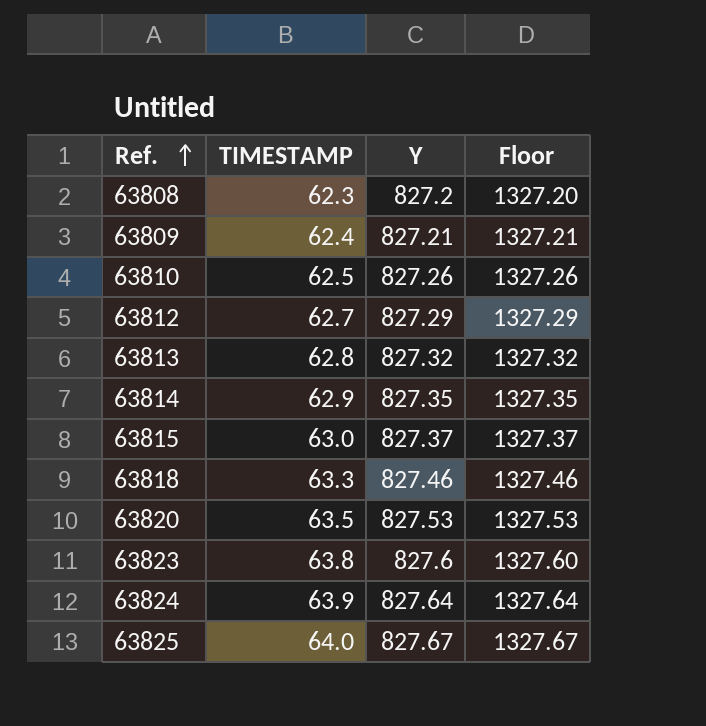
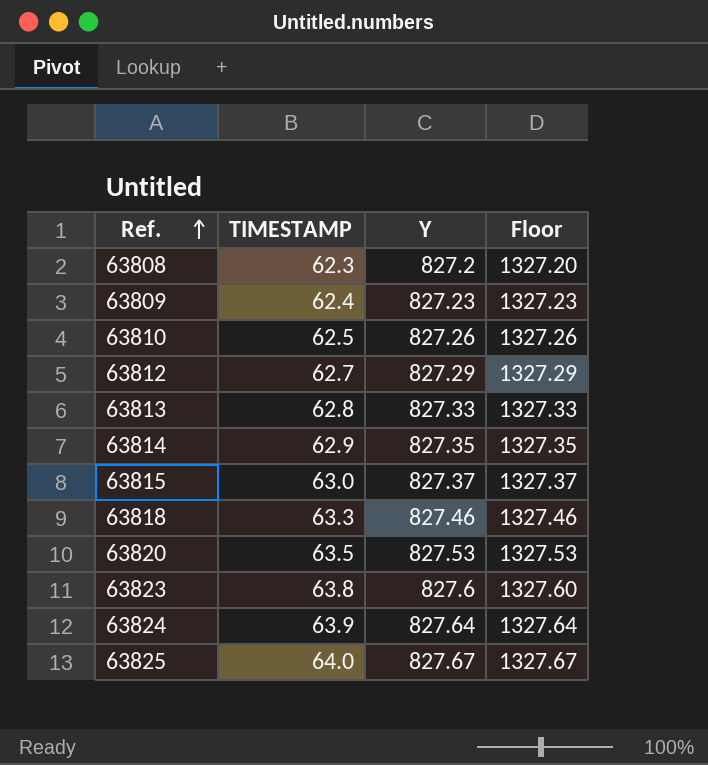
63809 | Y: 827.21 -> 827.23
63809 | Floor: 1327.21 -> 1327.23
63813 | Y: 827.32 -> 827.33
63813 | Floor: 1327.32 -> 1327.33

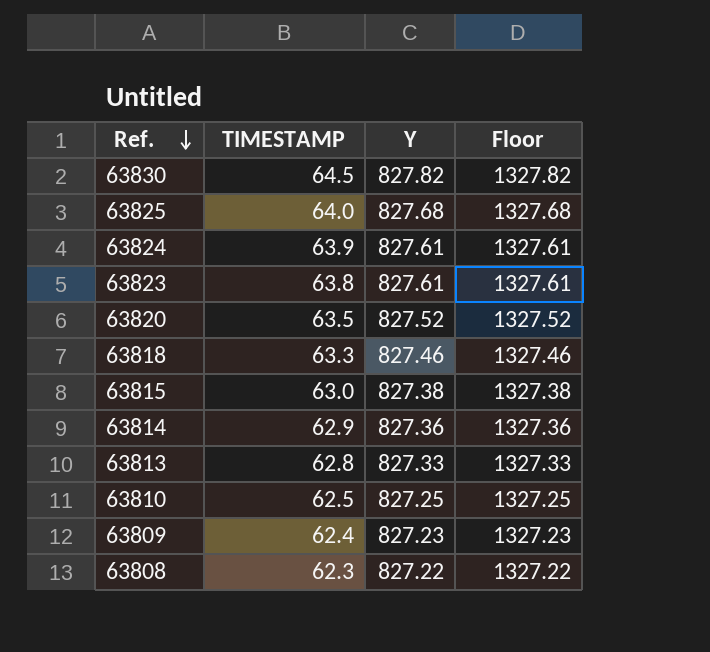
row order: Ref. ascending -> Ref. descending
row 63812: 62.7 | 827.29 | 1327.29 -> none
row 63830: none -> 64.5 | 827.82 | 1327.82
63825 | Y: 827.67 -> 827.68
63825 | Floor: 1327.67 -> 1327.68
63824 | Y: 827.64 -> 827.61
63824 | Floor: 1327.64 -> 1327.61
63823 | Y: 827.6 -> 827.61
63823 | Floor: 1327.60 -> 1327.61
63820 | Y: 827.53 -> 827.52
63820 | Floor: 1327.53 -> 1327.52
63815 | Y: 827.37 -> 827.38
63815 | Floor: 1327.37 -> 1327.38
63814 | Y: 827.35 -> 827.36
63814 | Floor: 1327.35 -> 1327.36
63810 | Y: 827.26 -> 827.25
63810 | Floor: 1327.26 -> 1327.25
63808 | Y: 827.2 -> 827.22
63808 | Floor: 1327.20 -> 1327.22

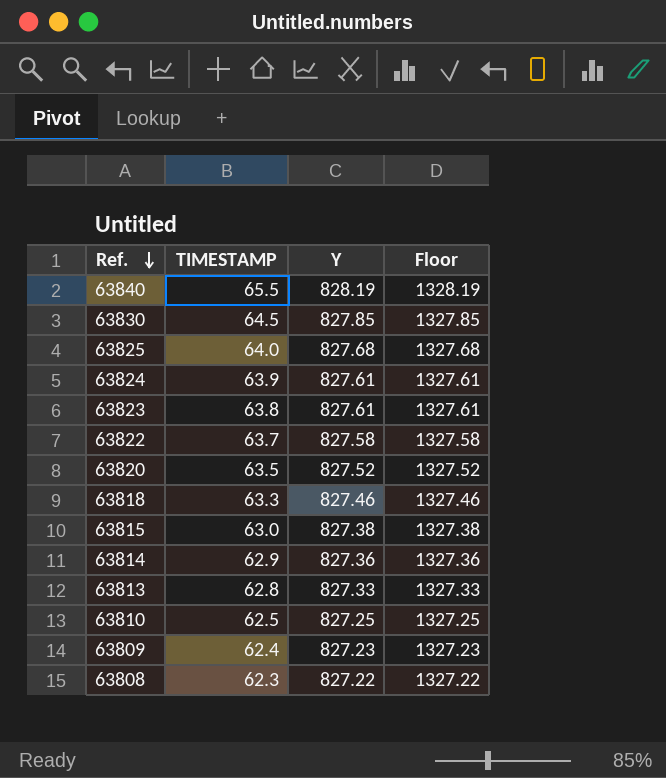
row 63840: none -> 65.5 | 828.19 | 1328.19
63830 | Y: 827.82 -> 827.85
63830 | Floor: 1327.82 -> 1327.85
row 63822: none -> 63.7 | 827.58 | 1327.58

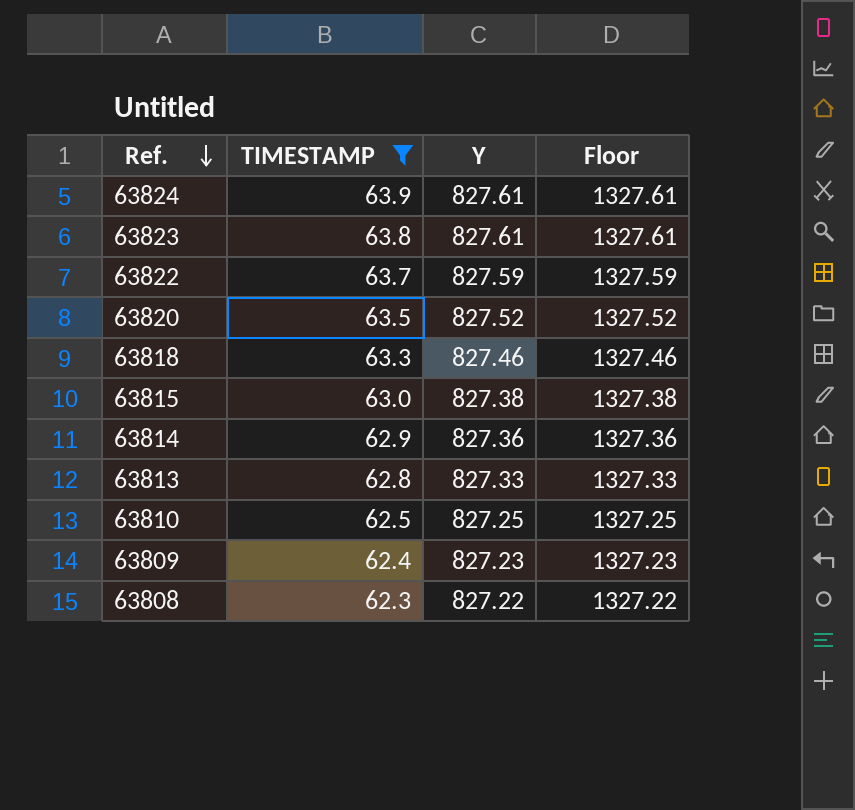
filter: none -> TIMESTAMP <= 63.9
63822 | Y: 827.58 -> 827.59
63822 | Floor: 1327.58 -> 1327.59

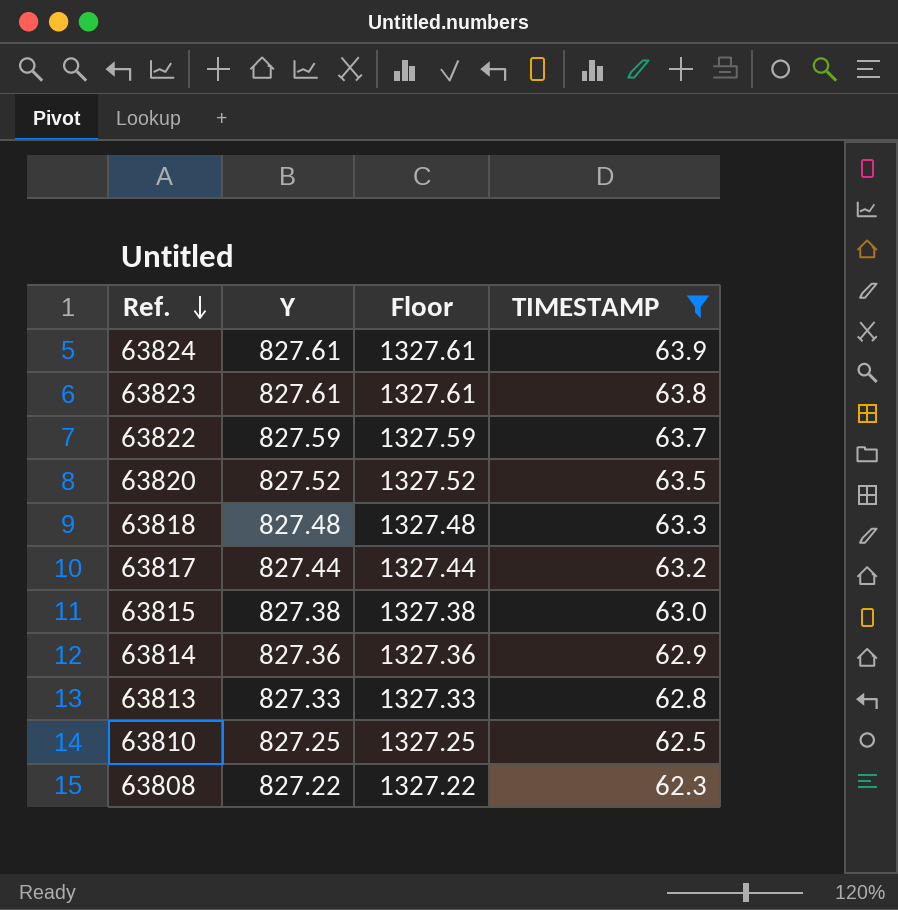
column TIMESTAMP | position: 2 -> 4
row 63809: 62.4 | 827.23 | 1327.23 -> none
63818 | Y: 827.46 -> 827.48
63818 | Floor: 1327.46 -> 1327.48
row 63817: none -> 827.44 | 1327.44 | 63.2

